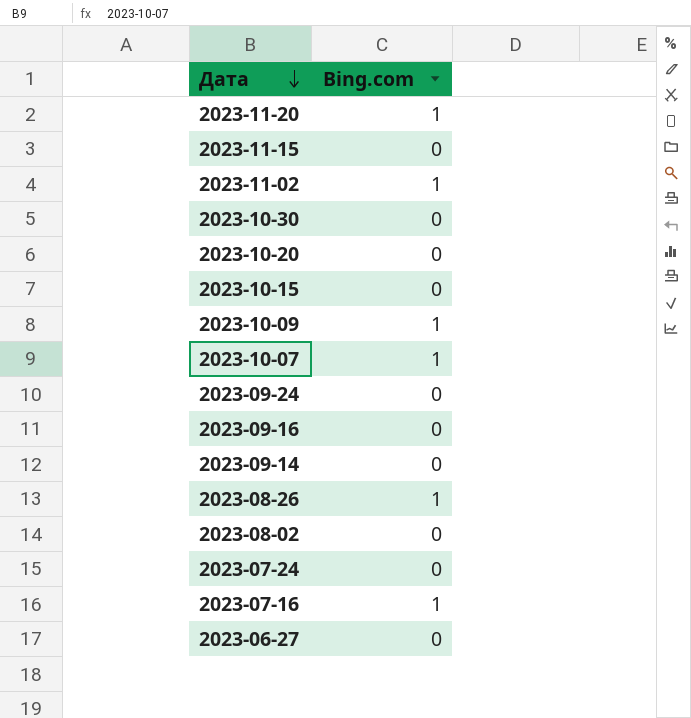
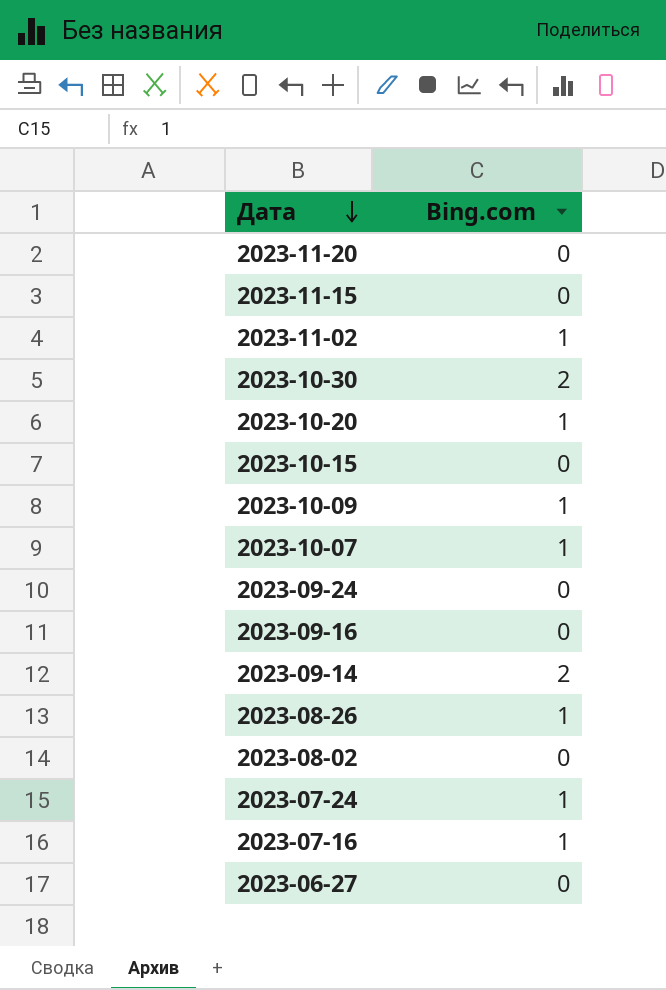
2023-11-20 | Bing.com: 1 -> 0
2023-10-30 | Bing.com: 0 -> 2
2023-10-20 | Bing.com: 0 -> 1
2023-09-14 | Bing.com: 0 -> 2
2023-07-24 | Bing.com: 0 -> 1

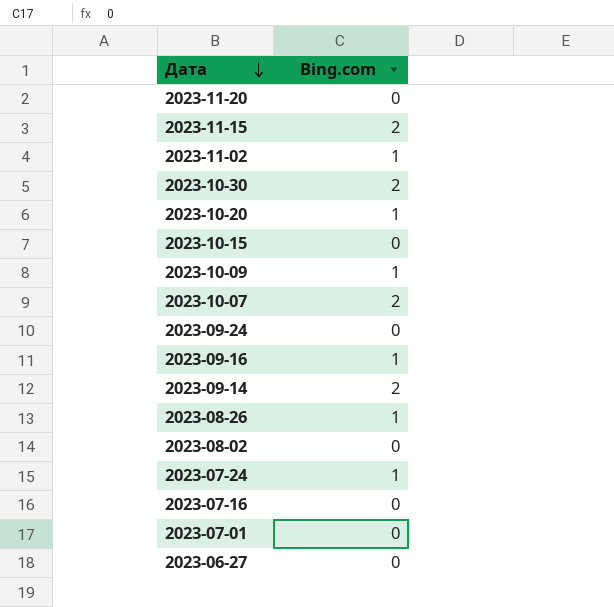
2023-11-15 | Bing.com: 0 -> 2
2023-10-07 | Bing.com: 1 -> 2
2023-09-16 | Bing.com: 0 -> 1
2023-07-16 | Bing.com: 1 -> 0
row 2023-07-01: none -> 0

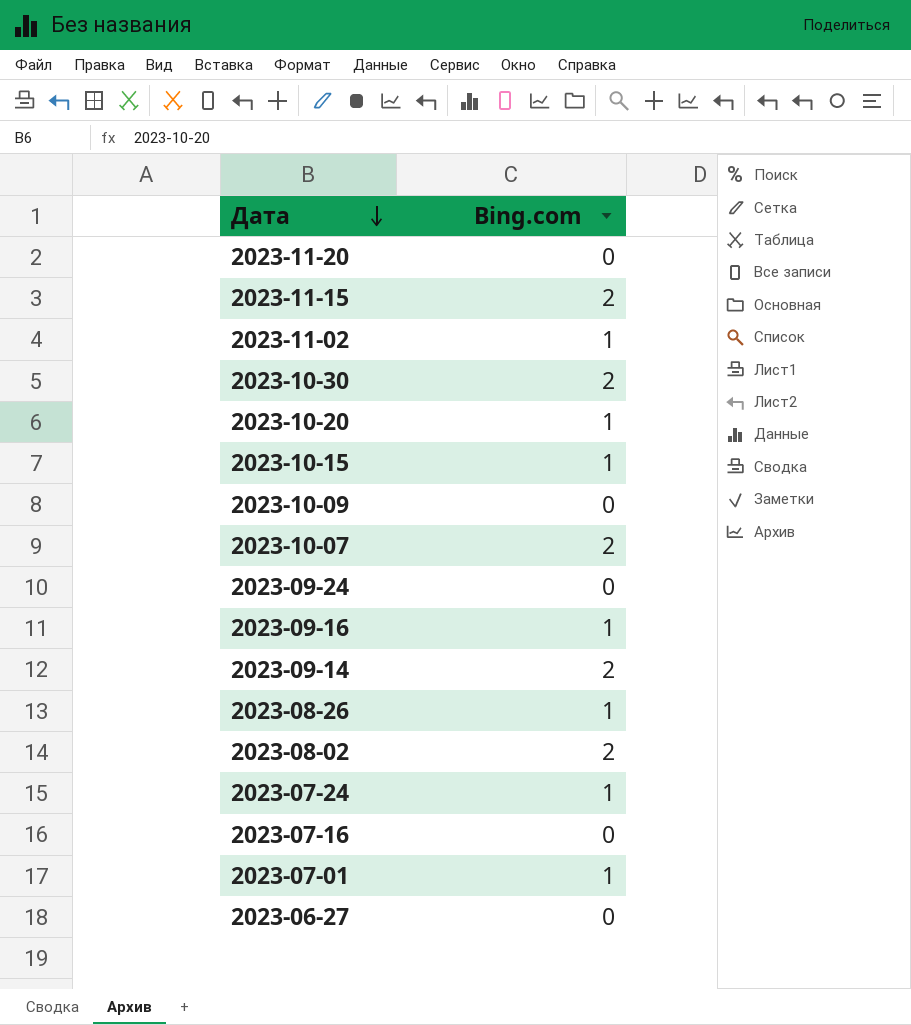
2023-10-15 | Bing.com: 0 -> 1
2023-10-09 | Bing.com: 1 -> 0
2023-08-02 | Bing.com: 0 -> 2
2023-07-01 | Bing.com: 0 -> 1

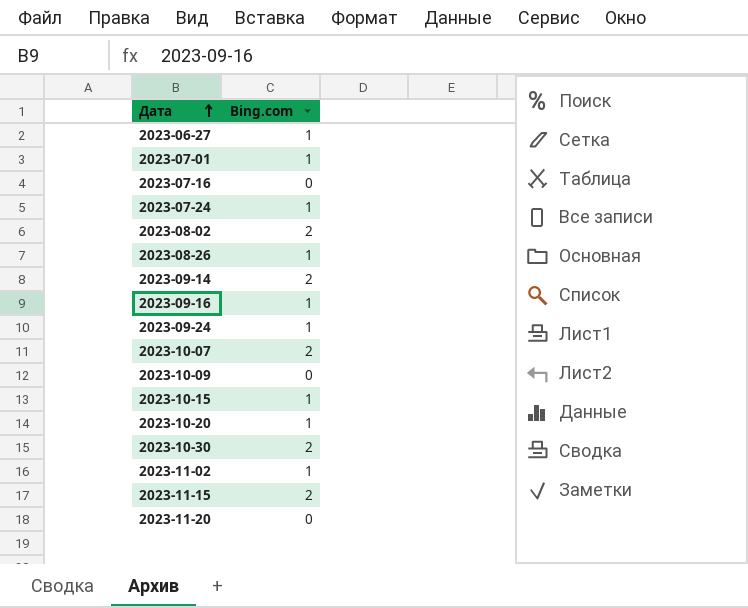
row order: Дата descending -> Дата ascending
2023-06-27 | Bing.com: 0 -> 1
2023-09-24 | Bing.com: 0 -> 1

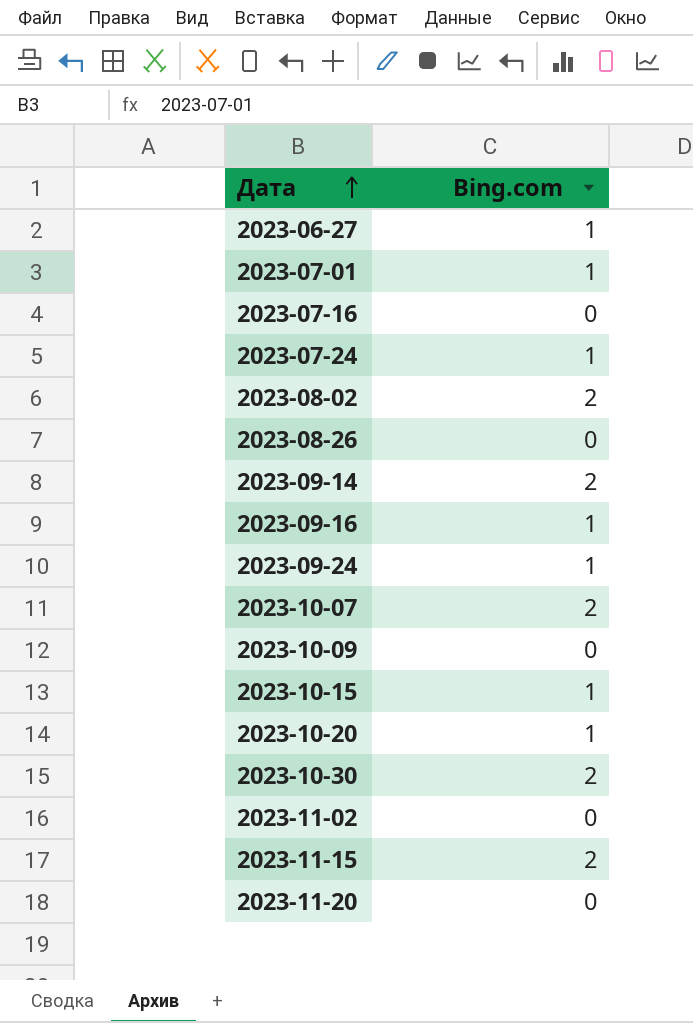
2023-08-26 | Bing.com: 1 -> 0
2023-11-02 | Bing.com: 1 -> 0

